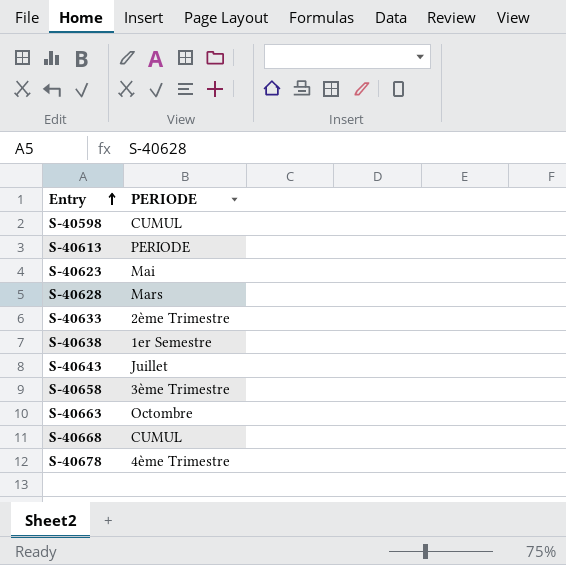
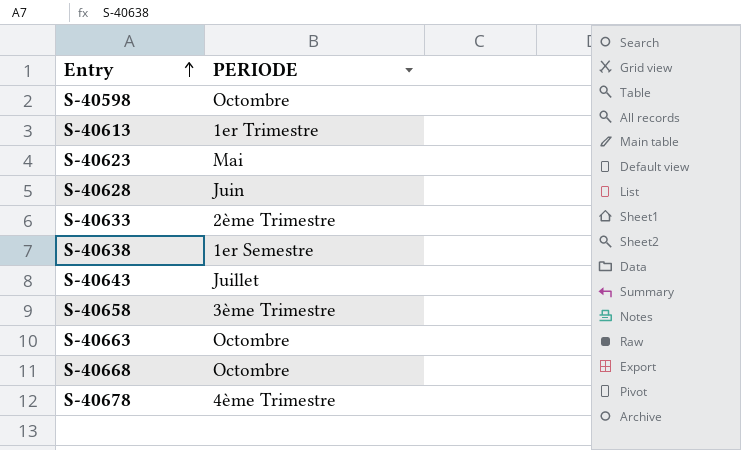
S-40598 | PERIODE: CUMUL -> Octombre
S-40613 | PERIODE: PERIODE -> 1er Trimestre
S-40628 | PERIODE: Mars -> Juin
S-40668 | PERIODE: CUMUL -> Octombre

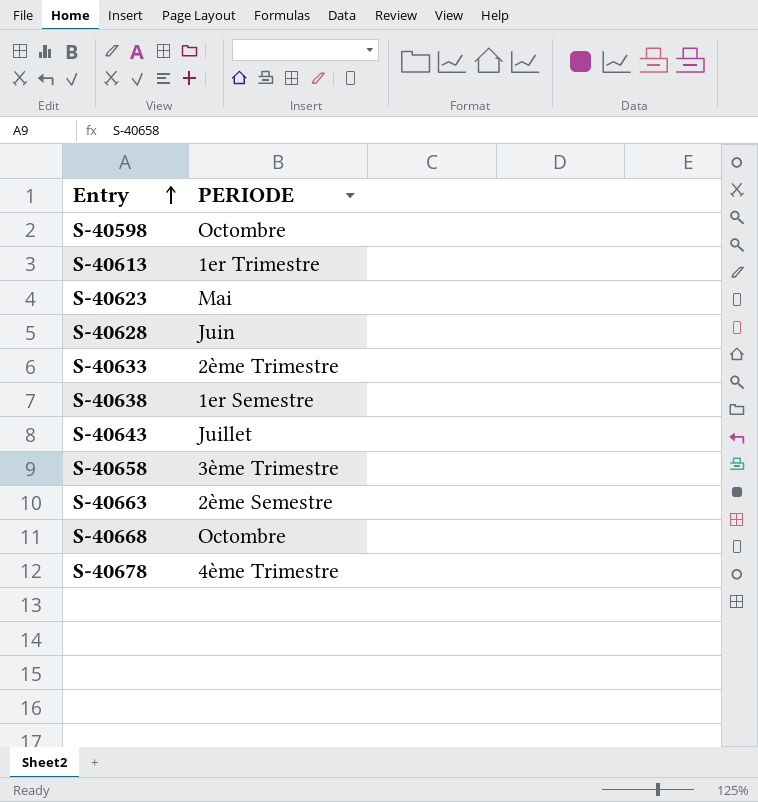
S-40663 | PERIODE: Octombre -> 2ème Semestre

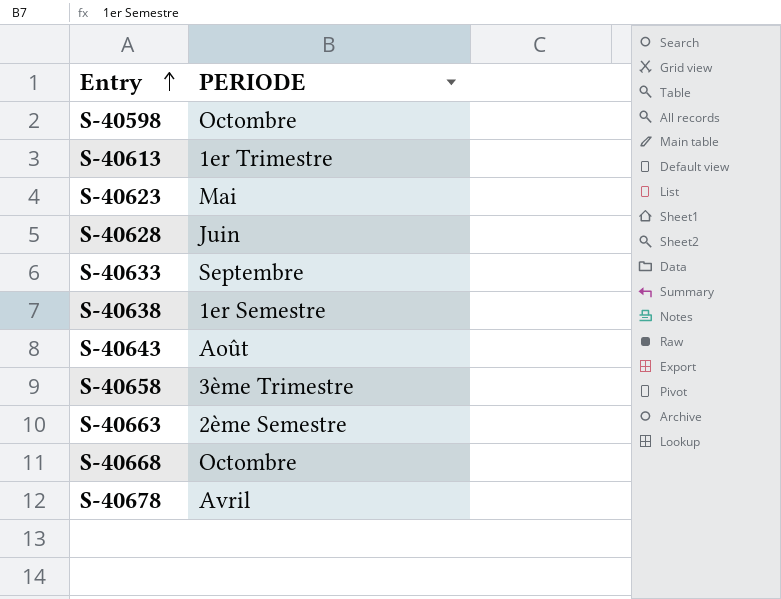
S-40633 | PERIODE: 2ème Trimestre -> Septembre
S-40643 | PERIODE: Juillet -> Août
S-40678 | PERIODE: 4ème Trimestre -> Avril

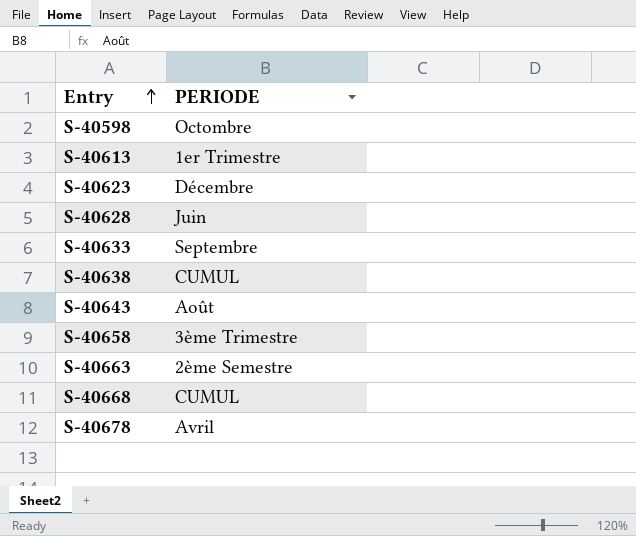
S-40623 | PERIODE: Mai -> Décembre
S-40638 | PERIODE: 1er Semestre -> CUMUL
S-40668 | PERIODE: Octombre -> CUMUL

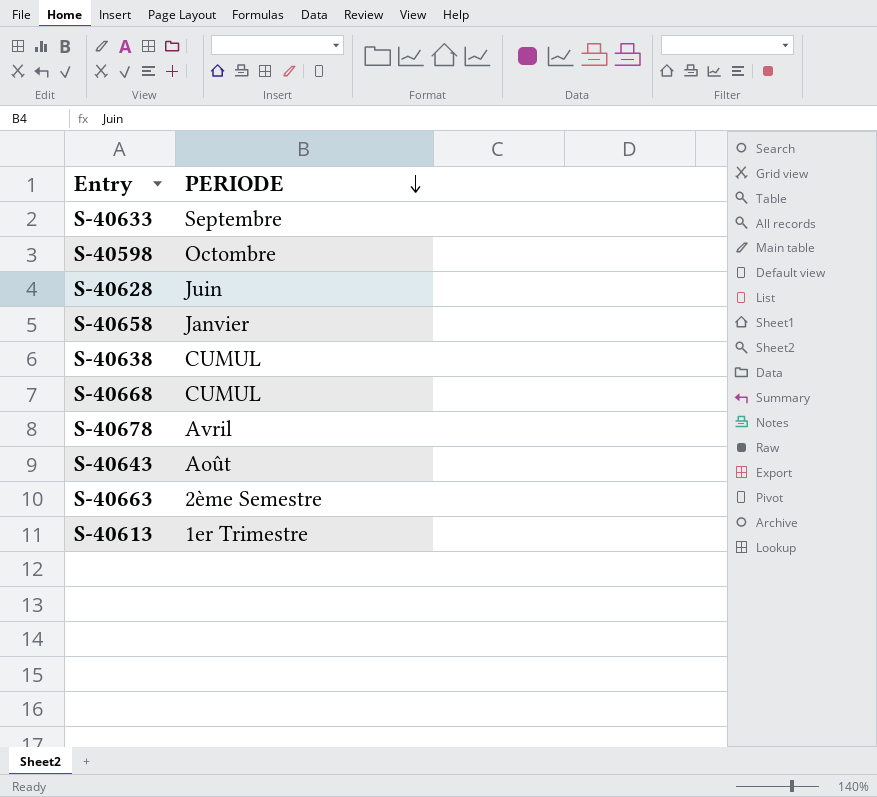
row order: Entry ascending -> PERIODE descending
row S-40623: Décembre -> none
S-40658 | PERIODE: 3ème Trimestre -> Janvier

